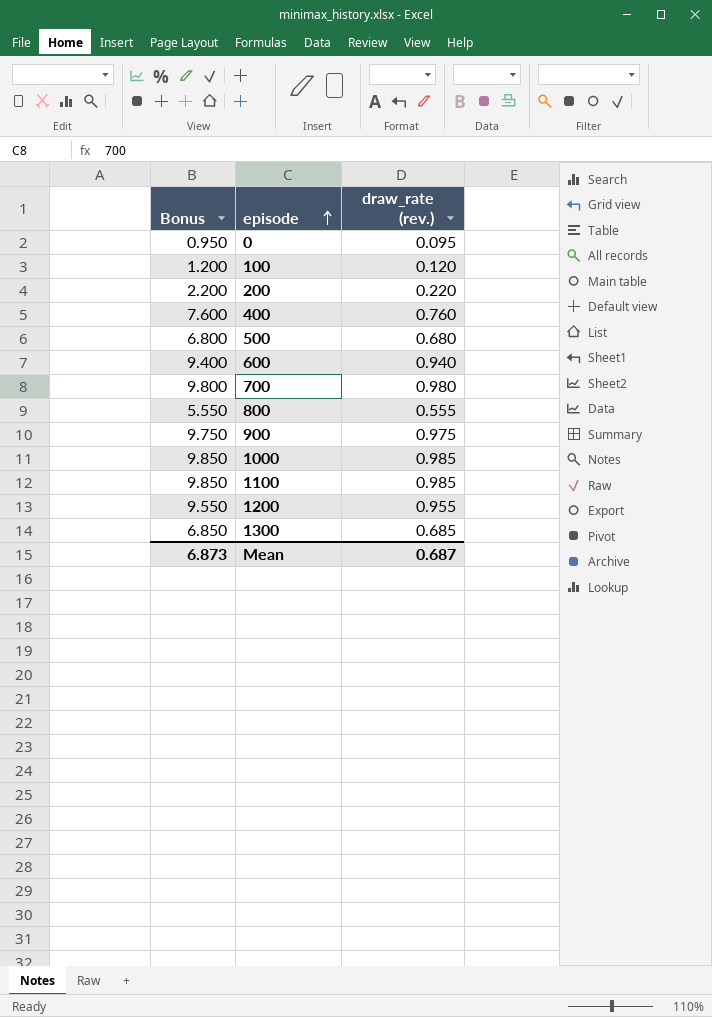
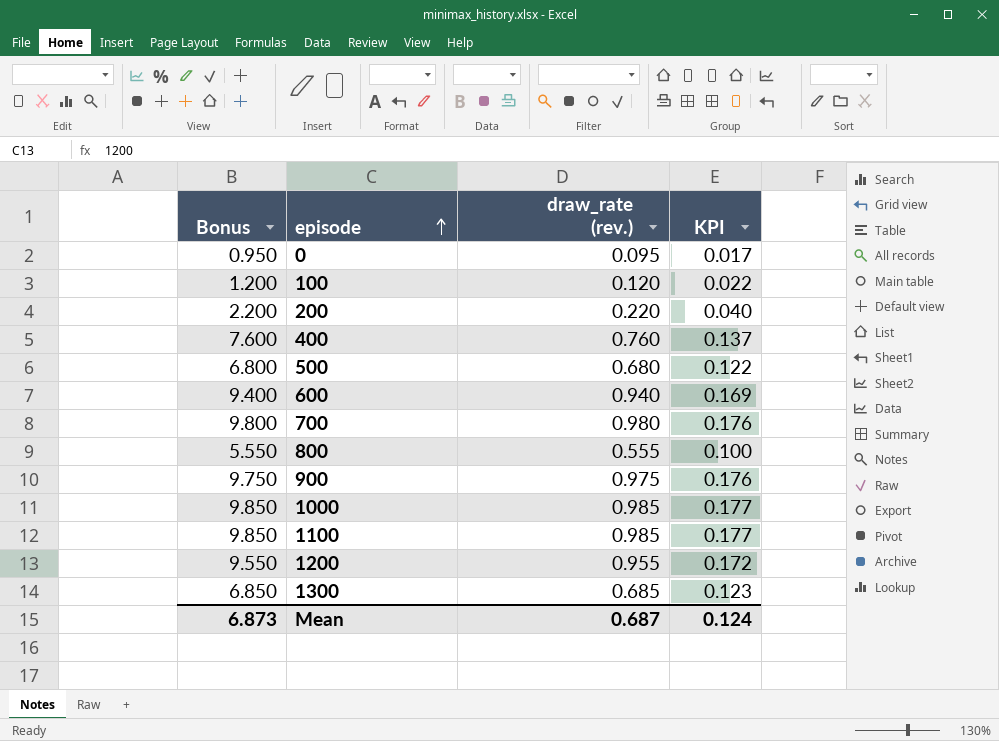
column KPI | formula: none -> [draw_rate (rev.)] * 0.18

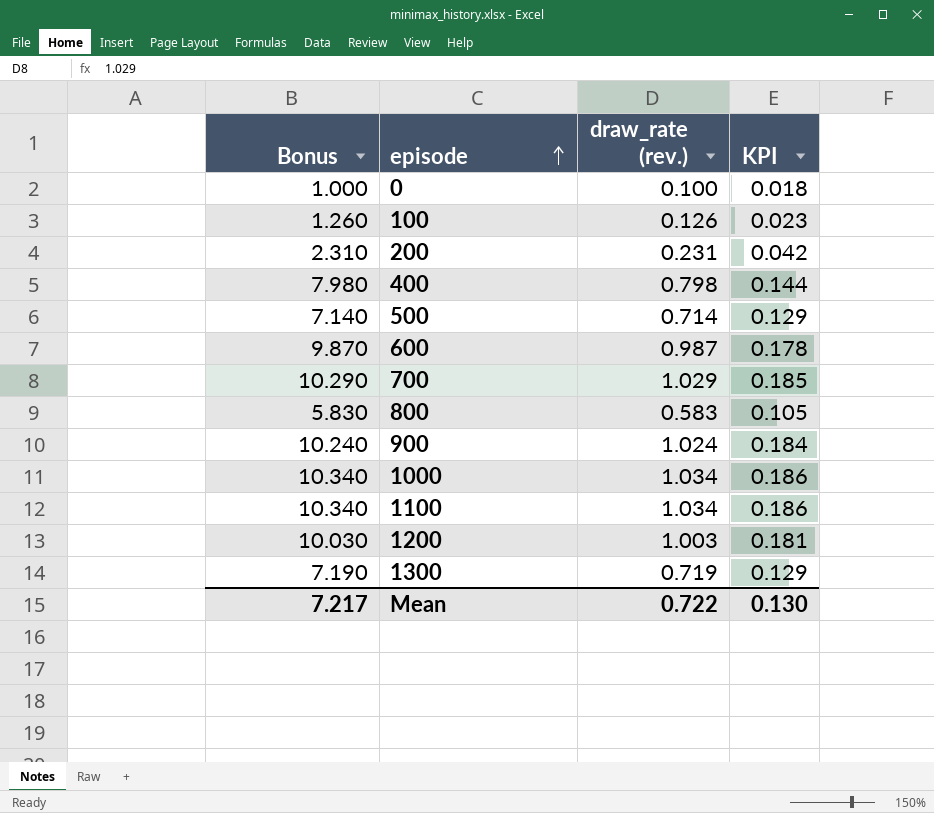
0 | Bonus: 0.950 -> 1.000
0 | draw_rate (rev.): 0.095 -> 0.100
0 | KPI: 0.017 -> 0.018
100 | Bonus: 1.200 -> 1.260
100 | draw_rate (rev.): 0.120 -> 0.126
100 | KPI: 0.022 -> 0.023
200 | Bonus: 2.200 -> 2.310
200 | draw_rate (rev.): 0.220 -> 0.231
200 | KPI: 0.040 -> 0.042
400 | Bonus: 7.600 -> 7.980
400 | draw_rate (rev.): 0.760 -> 0.798
400 | KPI: 0.137 -> 0.144
500 | Bonus: 6.800 -> 7.140
500 | draw_rate (rev.): 0.680 -> 0.714
500 | KPI: 0.122 -> 0.129
600 | Bonus: 9.400 -> 9.870
600 | draw_rate (rev.): 0.940 -> 0.987
600 | KPI: 0.169 -> 0.178
700 | Bonus: 9.800 -> 10.290
700 | draw_rate (rev.): 0.980 -> 1.029
700 | KPI: 0.176 -> 0.185
800 | Bonus: 5.550 -> 5.830
800 | draw_rate (rev.): 0.555 -> 0.583
800 | KPI: 0.100 -> 0.105
900 | Bonus: 9.750 -> 10.240
900 | draw_rate (rev.): 0.975 -> 1.024
900 | KPI: 0.176 -> 0.184
1000 | Bonus: 9.850 -> 10.340
1000 | draw_rate (rev.): 0.985 -> 1.034
1000 | KPI: 0.177 -> 0.186
1100 | Bonus: 9.850 -> 10.340
1100 | draw_rate (rev.): 0.985 -> 1.034
1100 | KPI: 0.177 -> 0.186
1200 | Bonus: 9.550 -> 10.030
1200 | draw_rate (rev.): 0.955 -> 1.003
1200 | KPI: 0.172 -> 0.181
1300 | Bonus: 6.850 -> 7.190
1300 | draw_rate (rev.): 0.685 -> 0.719
1300 | KPI: 0.123 -> 0.129
Mean | Bonus: 6.873 -> 7.217
Mean | draw_rate (rev.): 0.687 -> 0.722
Mean | KPI: 0.124 -> 0.130

